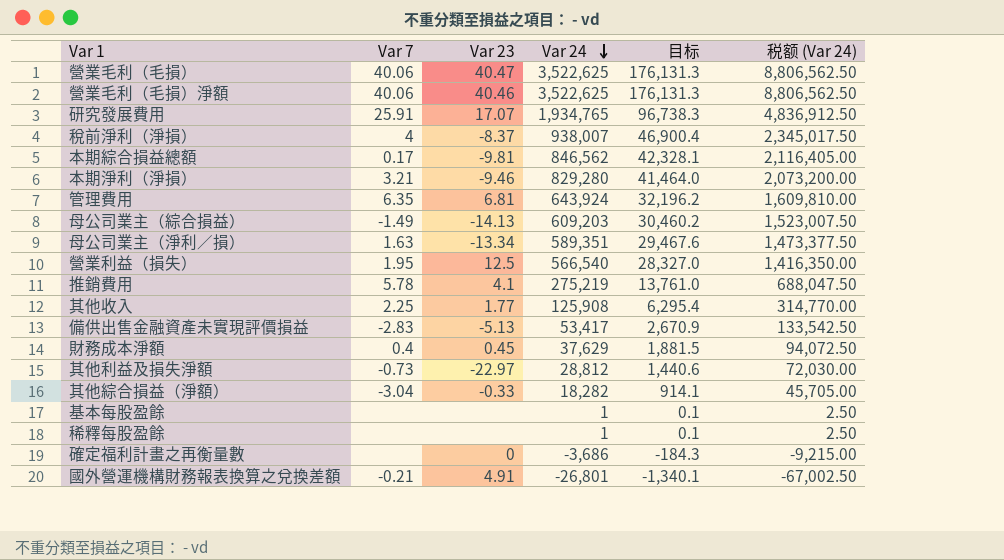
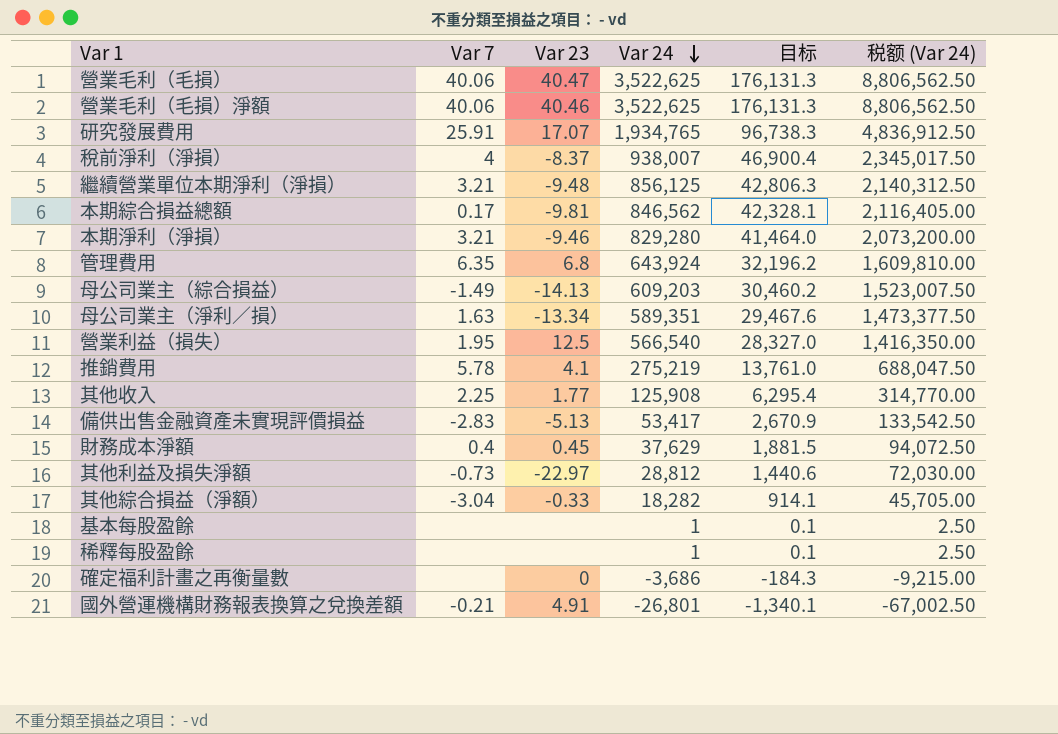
row 繼續營業單位本期淨利（淨損）: none -> 3.21 | -9.48 | 856,125 | 42,806.3 | 2,140,312.50
管理費用 | Var 23: 6.81 -> 6.8

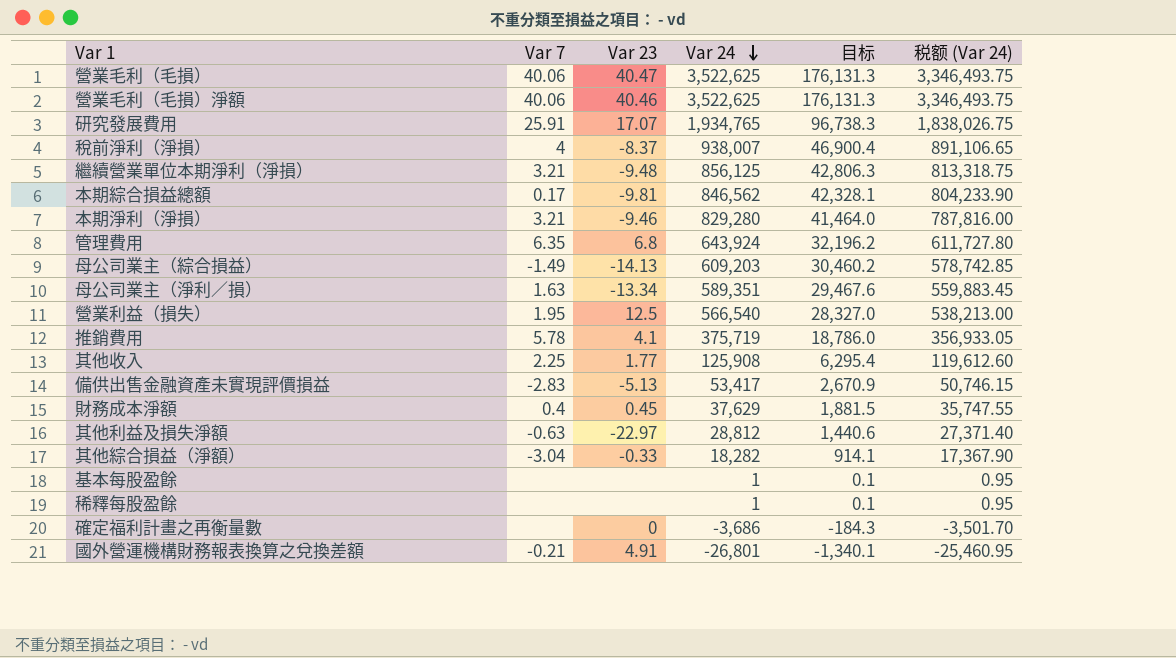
column 税额 (Var 24) | formula: [Var 24] * 2.5 -> [Var 24] * 0.95
推銷費用 | Var 24: 275,219 -> 375,719
推銷費用 | 目标: 13,761.0 -> 18,786.0
其他利益及損失淨額 | Var 7: -0.73 -> -0.63

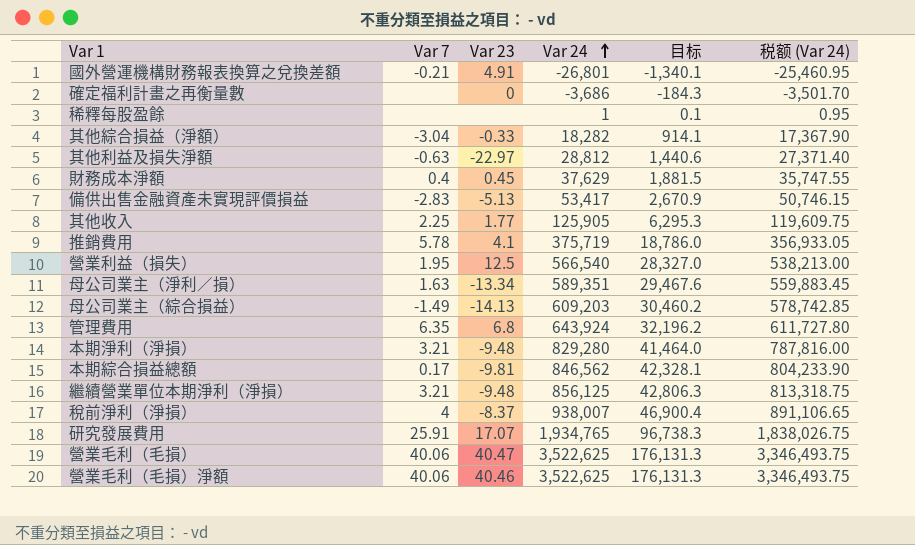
row order: Var 24 descending -> Var 24 ascending
row 基本每股盈餘: none | none | 1 | 0.1 | 0.95 -> none
其他收入 | Var 24: 125,908 -> 125,905
其他收入 | 目标: 6,295.4 -> 6,295.3
其他收入 | 税额 (Var 24): 119,612.60 -> 119,609.75
本期淨利（淨損） | Var 23: -9.46 -> -9.48

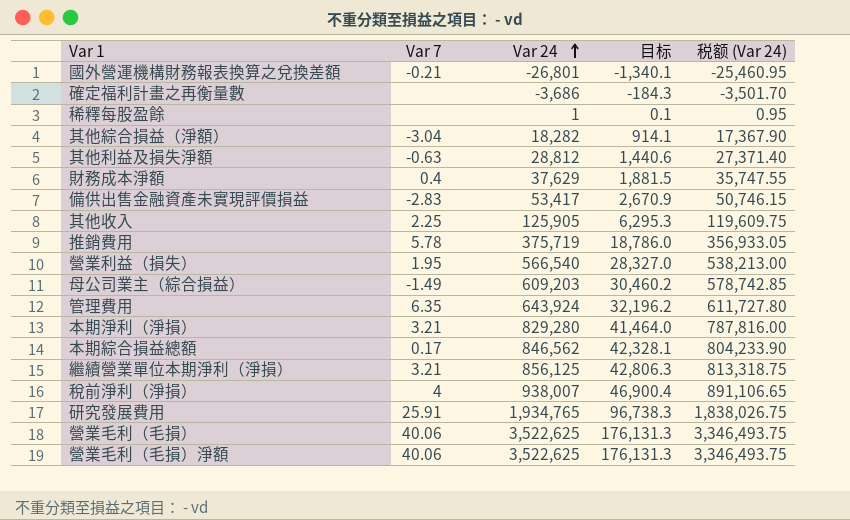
column Var 23 | position: 3 -> none
row 母公司業主（淨利／損）: 1.63 | -13.34 | 589,351 | 29,467.6 | 559,883.45 -> none

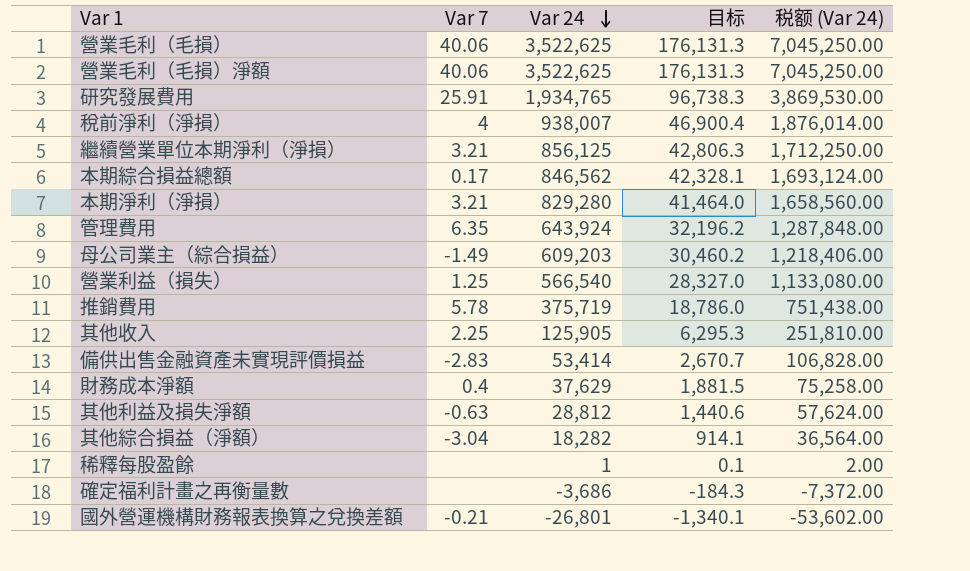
row order: Var 24 ascending -> Var 24 descending
column 税额 (Var 24) | formula: [Var 24] * 0.95 -> [Var 24] * 2
營業利益（損失） | Var 7: 1.95 -> 1.25
備供出售金融資產未實現評價損益 | Var 24: 53,417 -> 53,414
備供出售金融資產未實現評價損益 | 目标: 2,670.9 -> 2,670.7

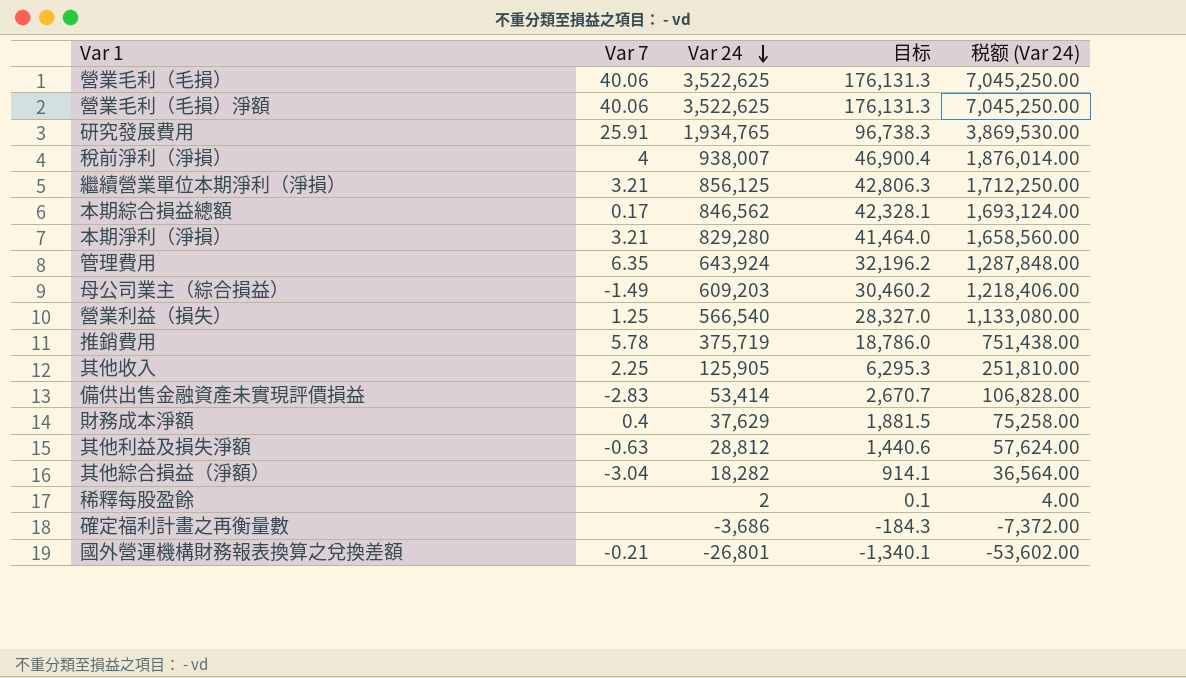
稀釋每股盈餘 | Var 24: 1 -> 2
稀釋每股盈餘 | 税额 (Var 24): 2.00 -> 4.00

